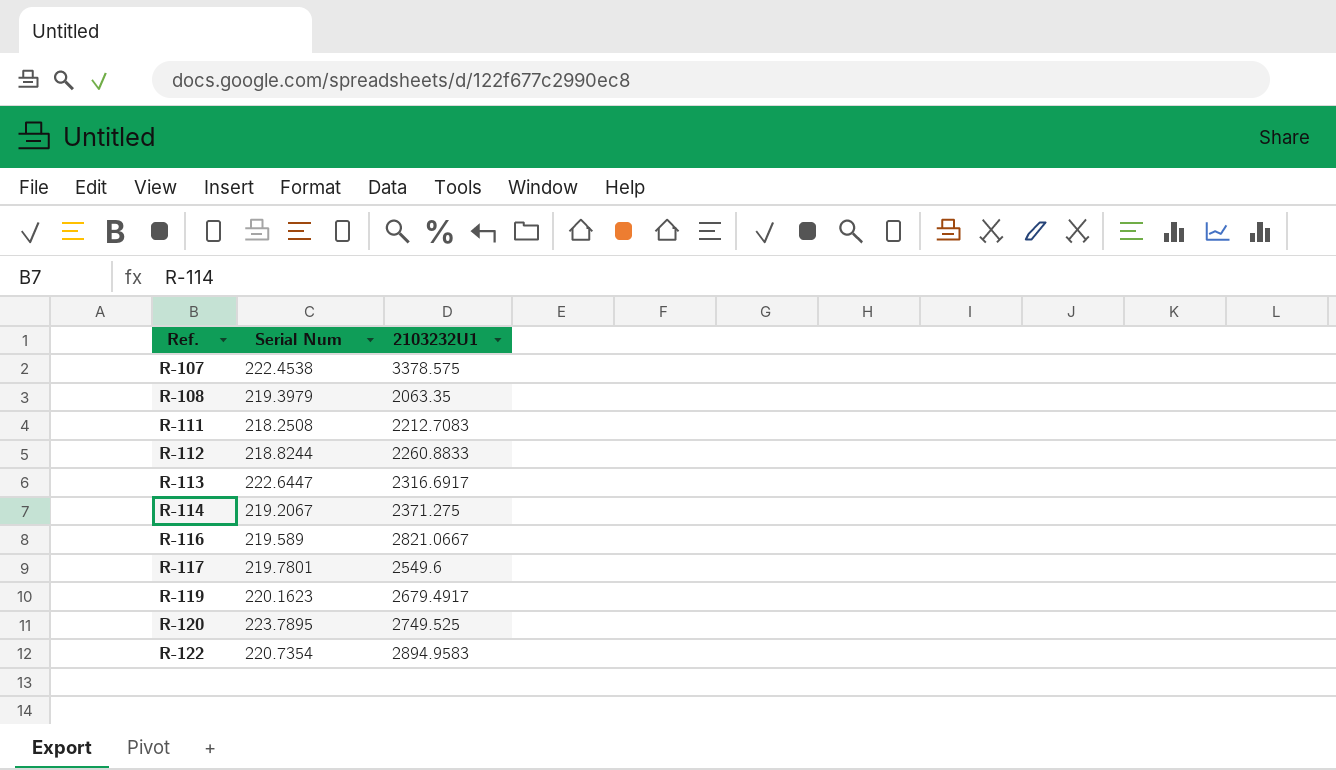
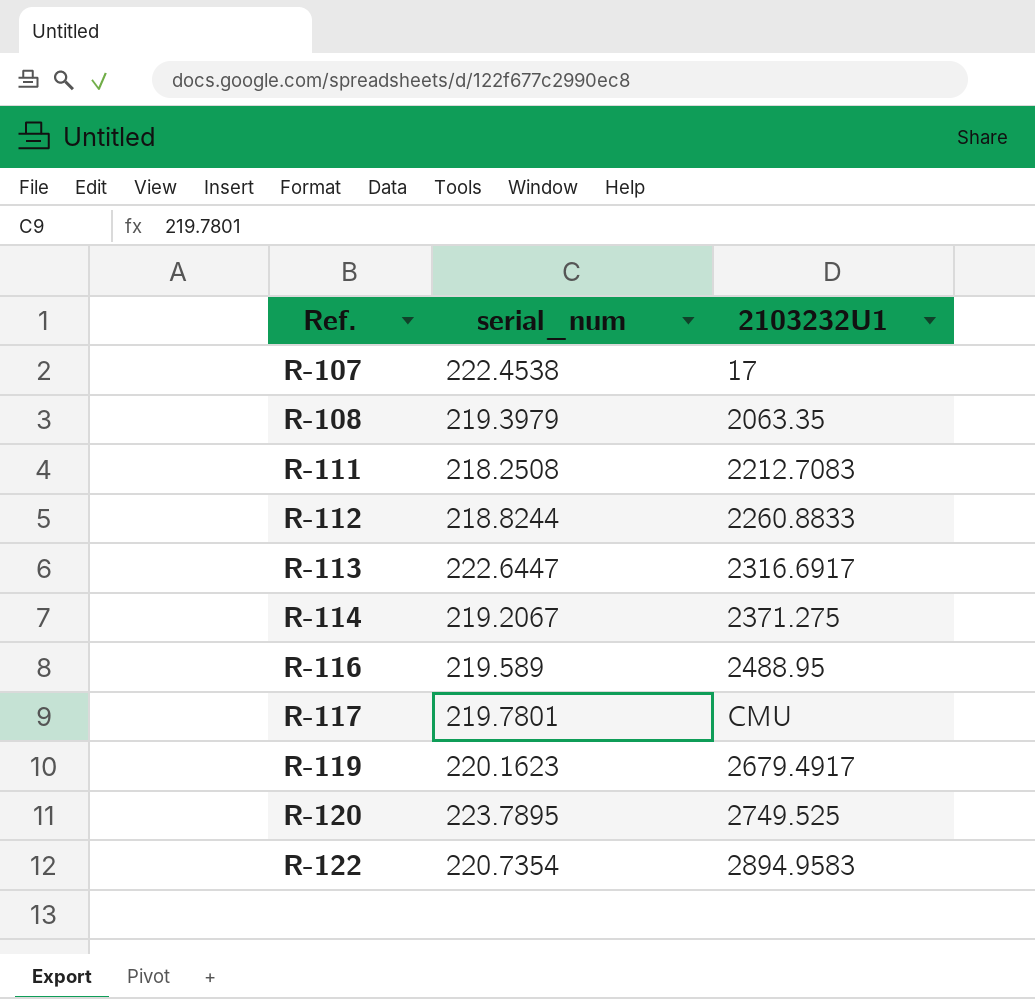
column name: Serial Num -> serial_num
R-107 | 2103232U1: 3378.575 -> 17
R-116 | 2103232U1: 2821.0667 -> 2488.95
R-117 | 2103232U1: 2549.6 -> CMU

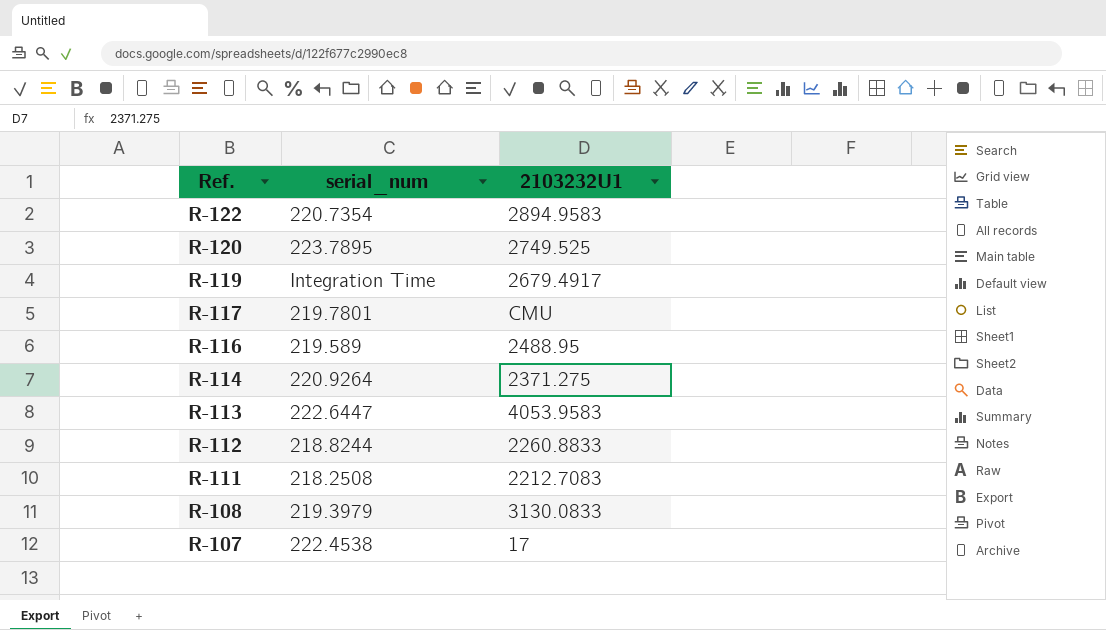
row order: Ref. ascending -> Ref. descending
R-119 | serial_num: 220.1623 -> Integration Time
R-114 | serial_num: 219.2067 -> 220.9264
R-113 | 2103232U1: 2316.6917 -> 4053.9583
R-108 | 2103232U1: 2063.35 -> 3130.0833

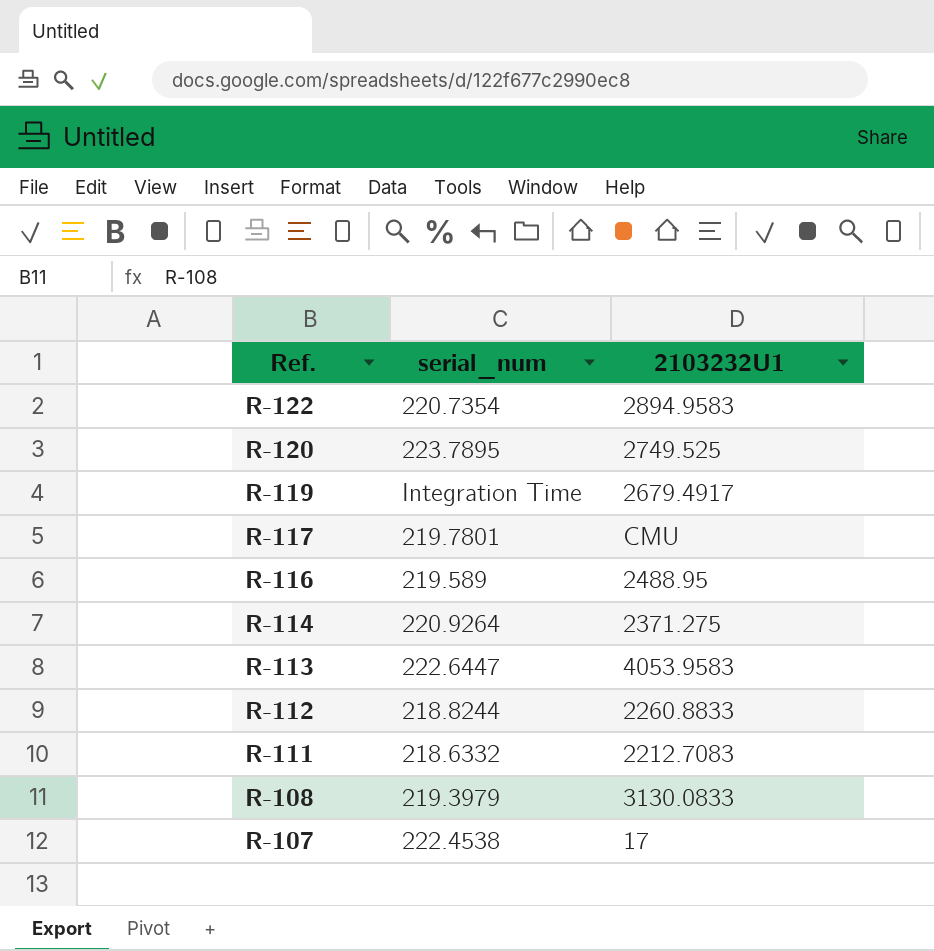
R-111 | serial_num: 218.2508 -> 218.6332

